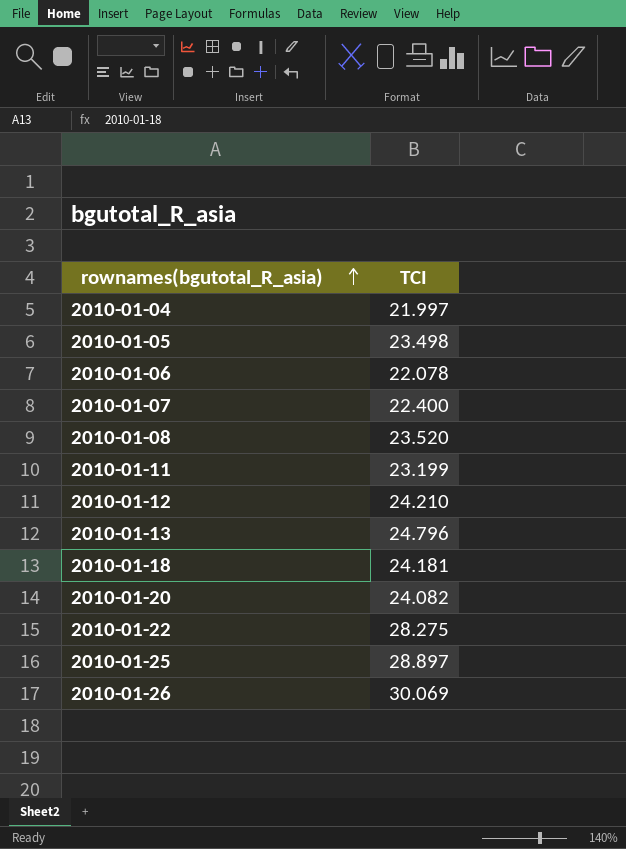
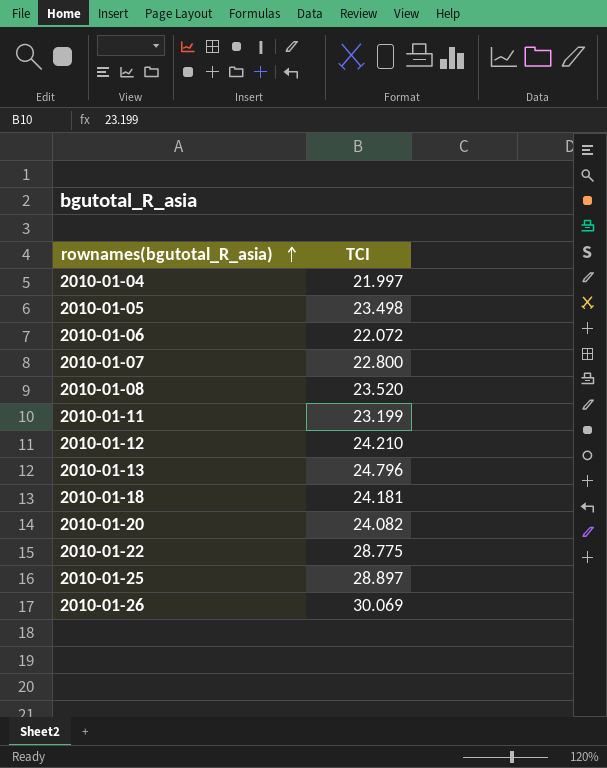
2010-01-06 | TCI: 22.078 -> 22.072
2010-01-07 | TCI: 22.400 -> 22.800
2010-01-22 | TCI: 28.275 -> 28.775

